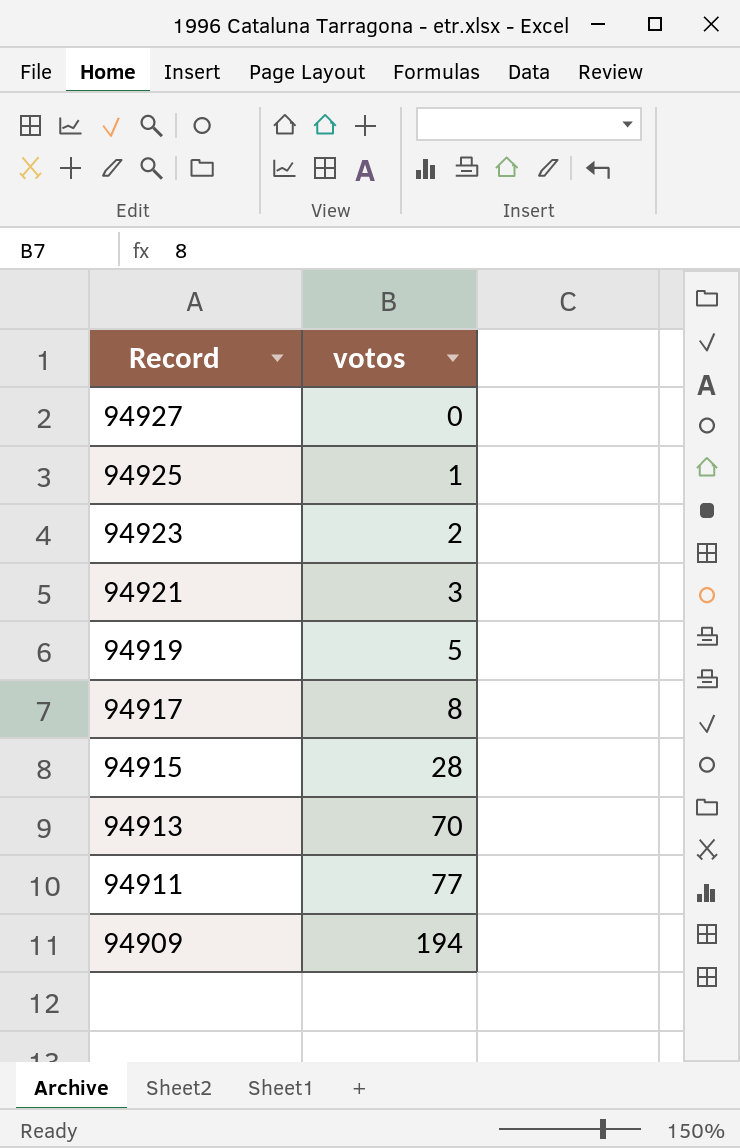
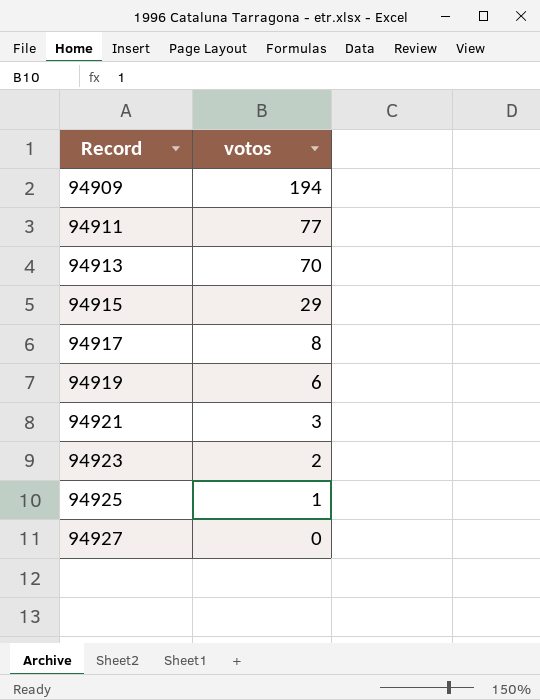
row order: Record descending -> Record ascending
94915 | votos: 28 -> 29
94919 | votos: 5 -> 6

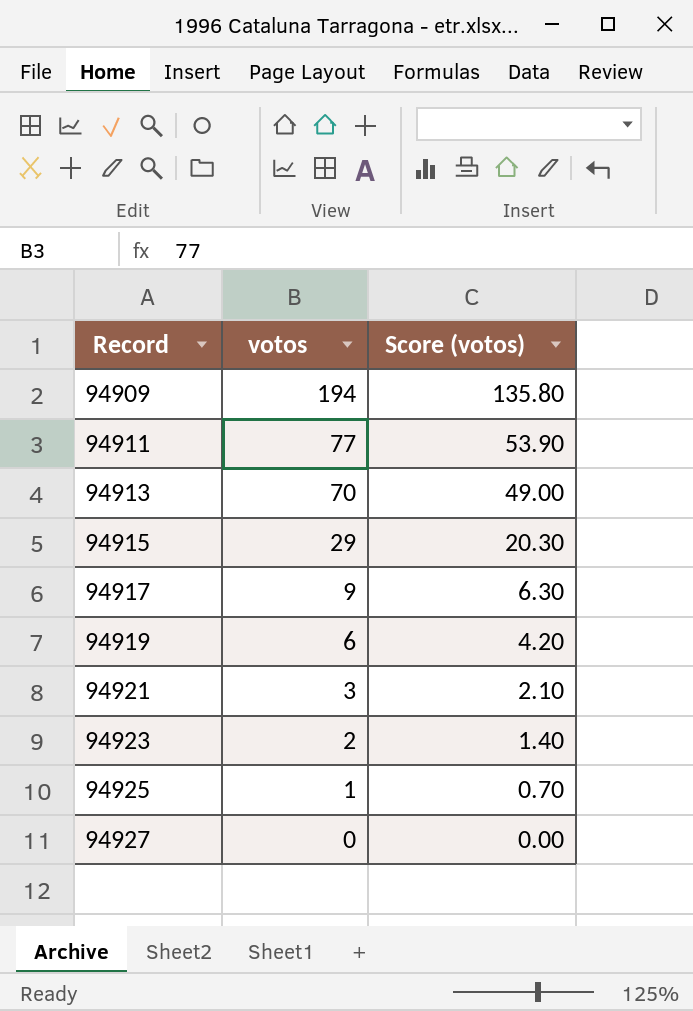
column Score (votos) | formula: none -> [votos] * 0.7
94917 | votos: 8 -> 9

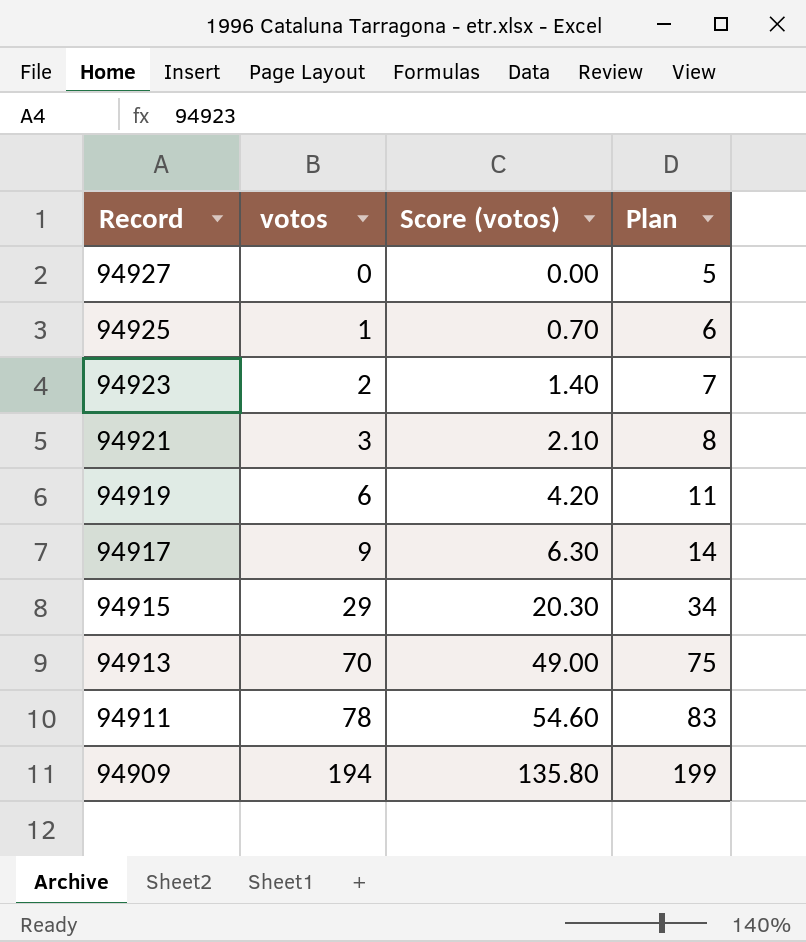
row order: Record ascending -> Record descending
column Plan | formula: none -> [votos] + 5
94911 | votos: 77 -> 78
94911 | Score (votos): 53.90 -> 54.60

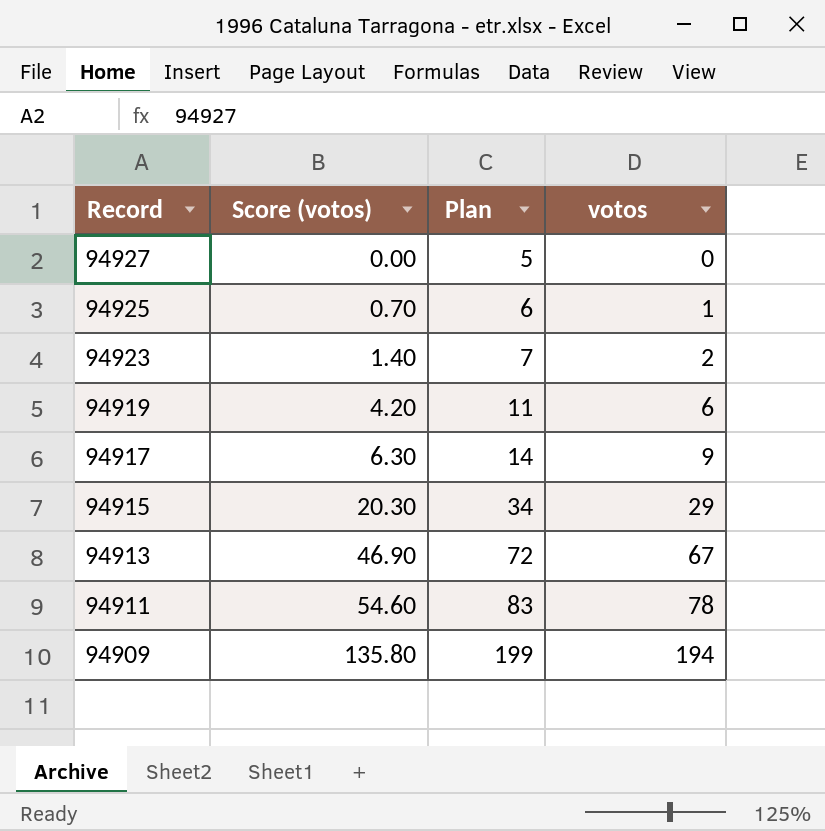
column votos | position: 2 -> 4
row 94921: 3 | 2.10 | 8 -> none
94913 | Score (votos): 49.00 -> 46.90
94913 | Plan: 75 -> 72
94913 | votos: 70 -> 67

